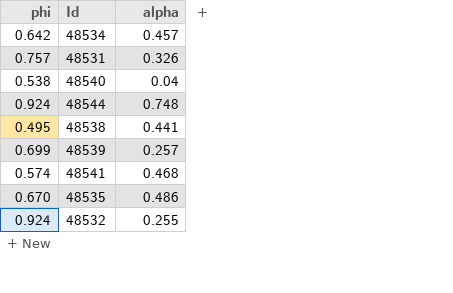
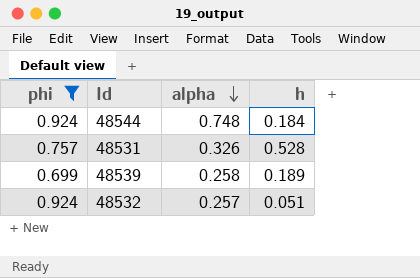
filter: none -> phi >= 0.699
row order: none -> alpha descending
column h | position: none -> 4
48539 | alpha: 0.257 -> 0.258
48532 | alpha: 0.255 -> 0.257

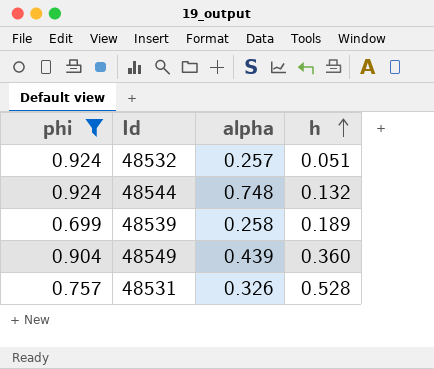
row order: alpha descending -> h ascending
48544 | h: 0.184 -> 0.132
row 48549: none -> 0.904 | 0.439 | 0.360

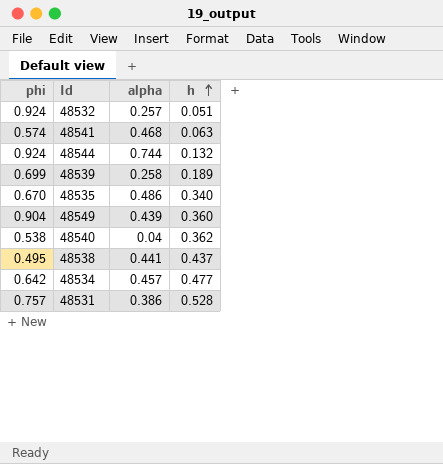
filter: phi >= 0.699 -> none
48544 | alpha: 0.748 -> 0.744
48531 | alpha: 0.326 -> 0.386

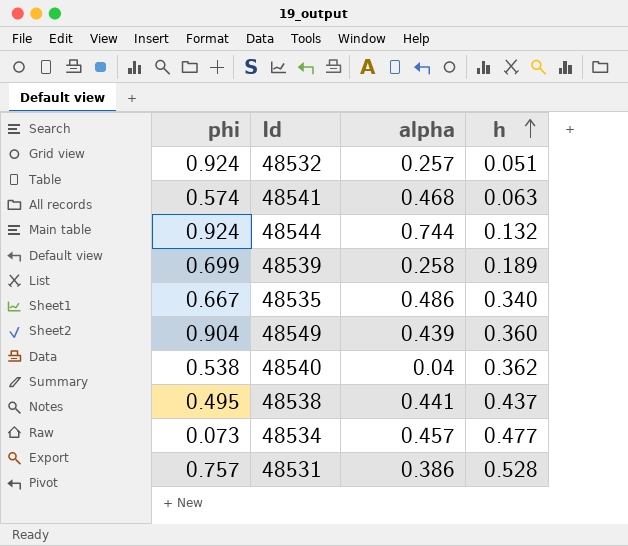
48535 | phi: 0.670 -> 0.667
48534 | phi: 0.642 -> 0.073

